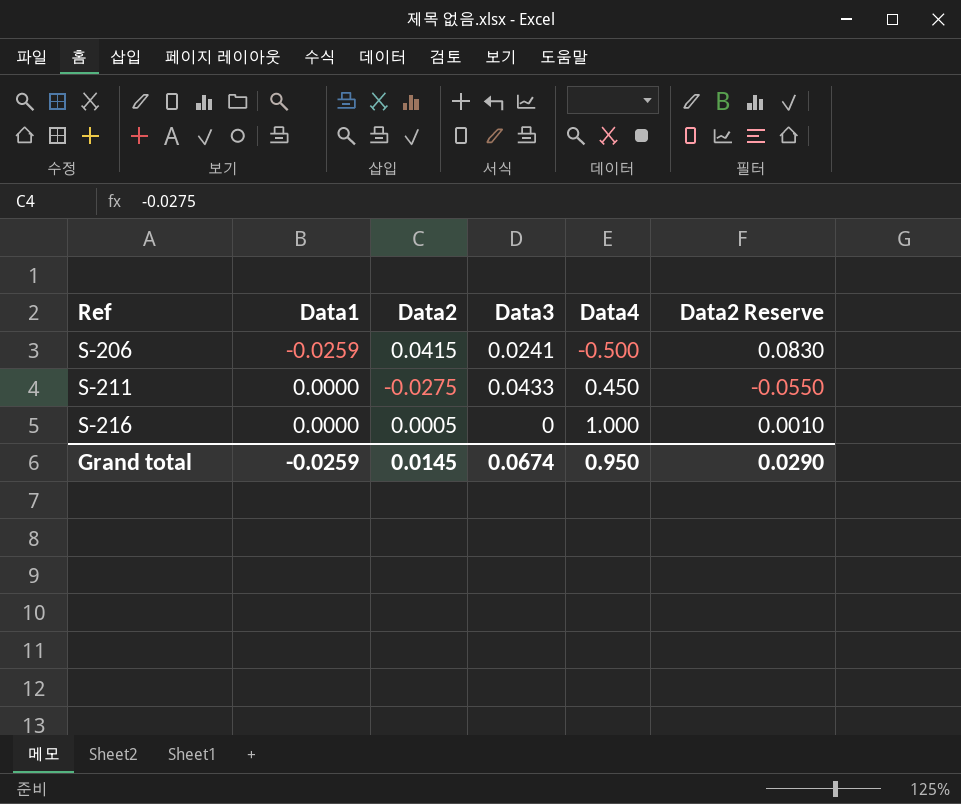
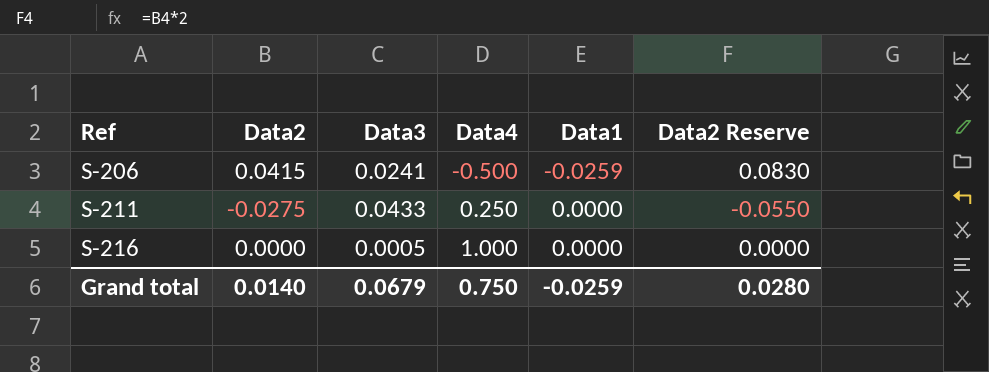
column Data1 | position: 2 -> 5
S-211 | Data4: 0.450 -> 0.250
S-216 | Data2: 0.0005 -> 0.0000
S-216 | Data3: 0 -> 0.0005
S-216 | Data2 Reserve: 0.0010 -> 0.0000
Grand total | Data2: 0.0145 -> 0.0140
Grand total | Data3: 0.0674 -> 0.0679
Grand total | Data4: 0.950 -> 0.750
Grand total | Data2 Reserve: 0.0290 -> 0.0280

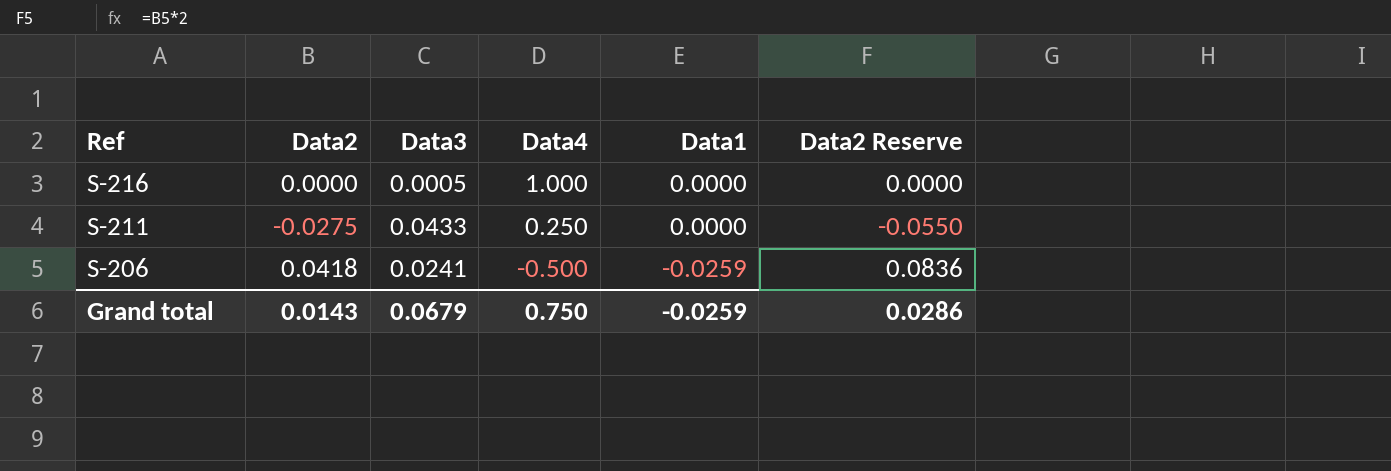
row order: Ref ascending -> Ref descending
S-206 | Data2: 0.0415 -> 0.0418
S-206 | Data2 Reserve: 0.0830 -> 0.0836
Grand total | Data2: 0.0140 -> 0.0143
Grand total | Data2 Reserve: 0.0280 -> 0.0286

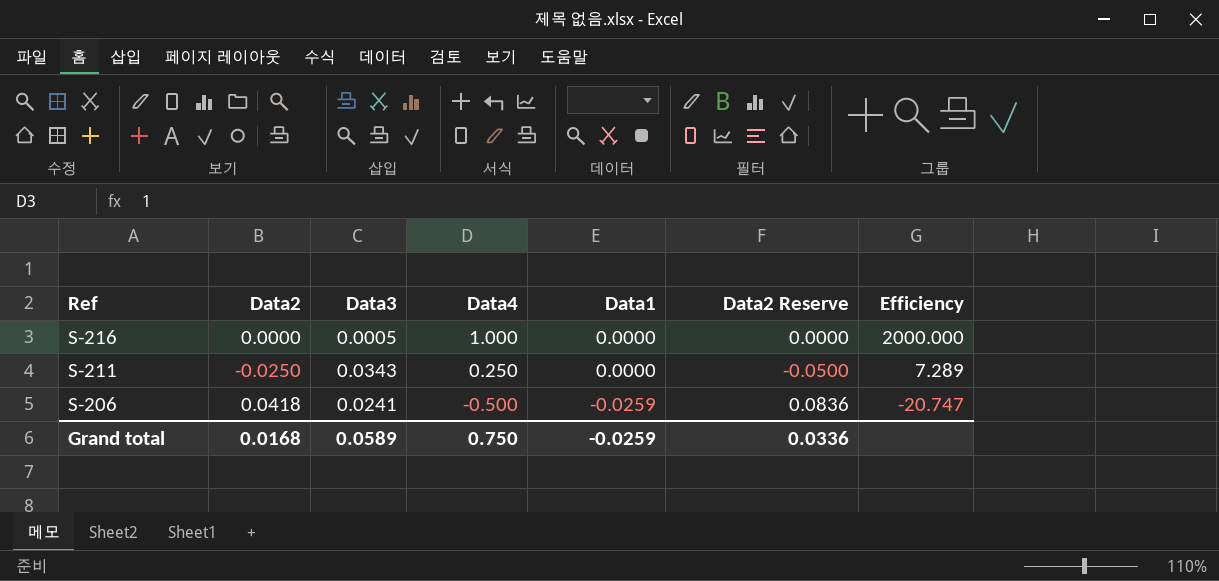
column Efficiency | formula: none -> [Data4] / [Data3]
S-211 | Data2: -0.0275 -> -0.0250
S-211 | Data3: 0.0433 -> 0.0343
S-211 | Data2 Reserve: -0.0550 -> -0.0500
Grand total | Data2: 0.0143 -> 0.0168
Grand total | Data3: 0.0679 -> 0.0589
Grand total | Data2 Reserve: 0.0286 -> 0.0336

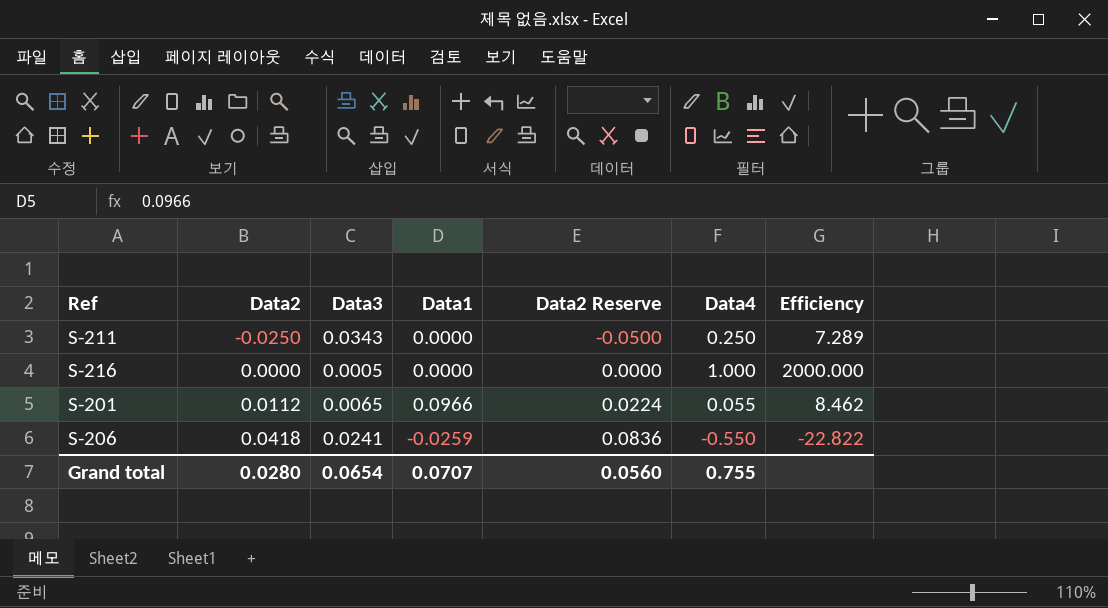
row order: Ref descending -> Data2 ascending
column Data4 | position: 4 -> 6
row S-201: none -> 0.0112 | 0.0065 | 0.0966 | 0.0224 | 0.055 | 8.462
S-206 | Data4: -0.500 -> -0.550
S-206 | Efficiency: -20.747 -> -22.822
Grand total | Data2: 0.0168 -> 0.0280
Grand total | Data3: 0.0589 -> 0.0654
Grand total | Data1: -0.0259 -> 0.0707
Grand total | Data2 Reserve: 0.0336 -> 0.0560
Grand total | Data4: 0.750 -> 0.755

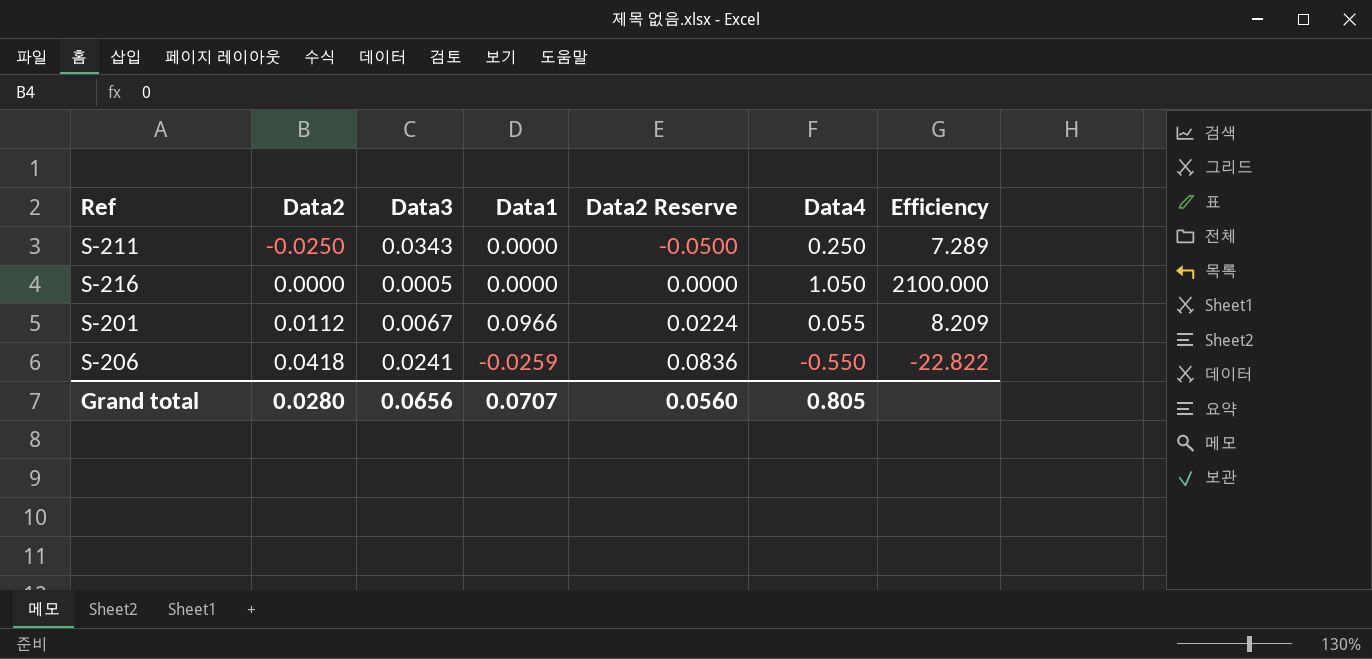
S-216 | Data4: 1.000 -> 1.050
S-216 | Efficiency: 2000.000 -> 2100.000
S-201 | Data3: 0.0065 -> 0.0067
S-201 | Efficiency: 8.462 -> 8.209
Grand total | Data3: 0.0654 -> 0.0656
Grand total | Data4: 0.755 -> 0.805

